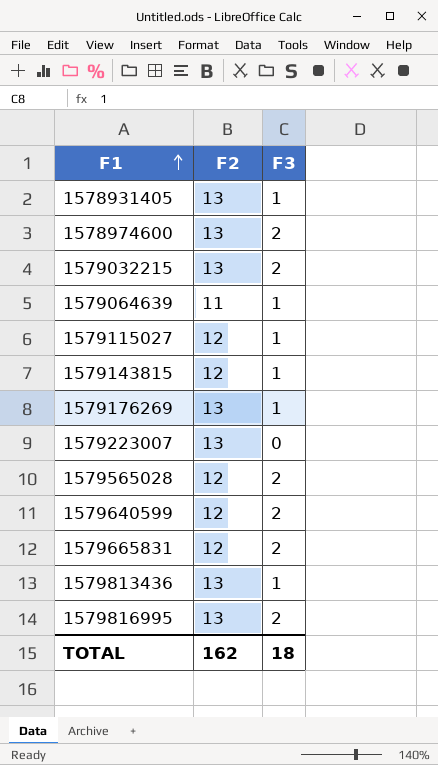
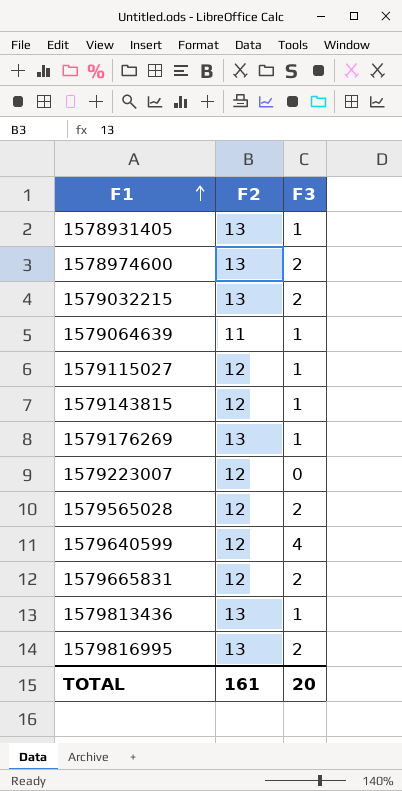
1579223007 | F2: 13 -> 12
1579640599 | F3: 2 -> 4
TOTAL | F2: 162 -> 161
TOTAL | F3: 18 -> 20

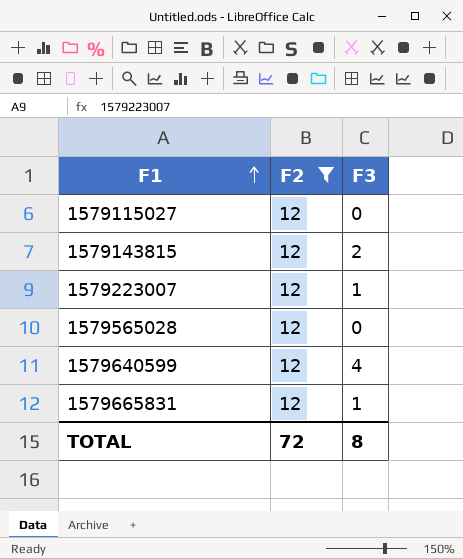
filter: none -> F2 = 12
1579115027 | F3: 1 -> 0
1579143815 | F3: 1 -> 2
1579223007 | F3: 0 -> 1
1579565028 | F3: 2 -> 0
1579665831 | F3: 2 -> 1
TOTAL | F2: 161 -> 72
TOTAL | F3: 20 -> 8

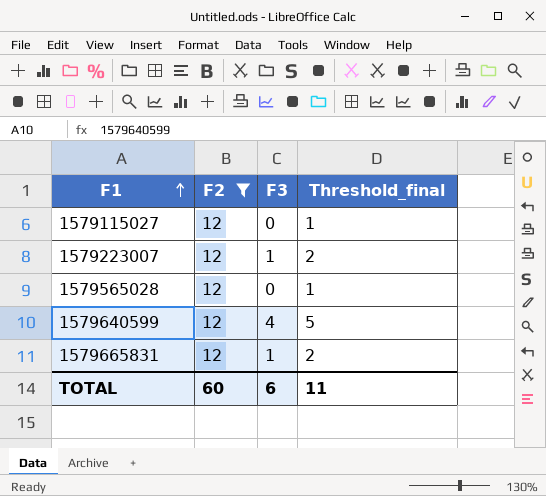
column Threshold_final | formula: none -> [F3] + 1
row 1579143815: 12 | 2 -> none
TOTAL | F2: 72 -> 60
TOTAL | F3: 8 -> 6

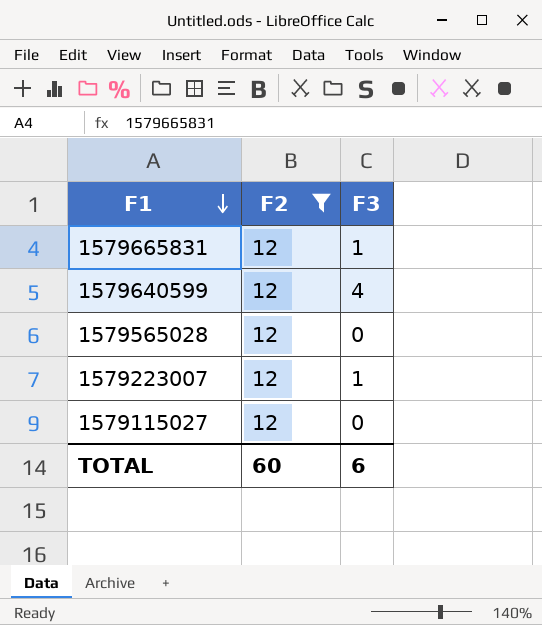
row order: F1 ascending -> F1 descending
column Threshold_final | formula: [F3] + 1 -> none

